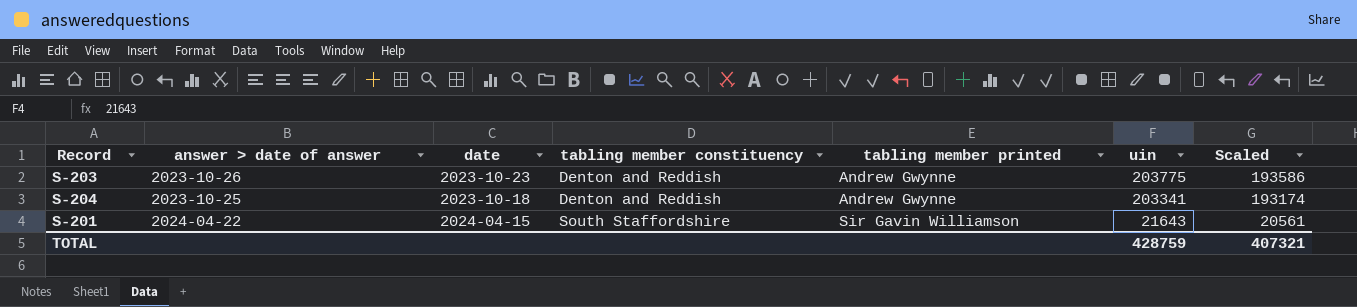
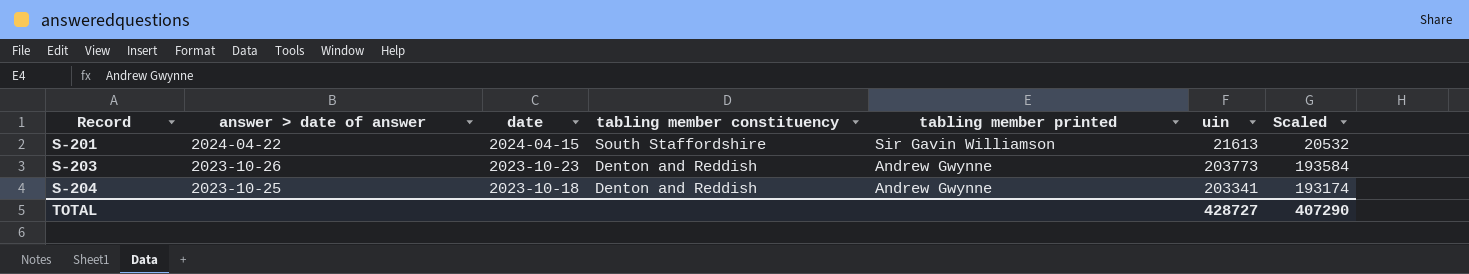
row order: tabling member constituency ascending -> Record ascending
S-201 | uin: 21643 -> 21613
S-201 | Scaled: 20561 -> 20532
S-203 | uin: 203775 -> 203773
S-203 | Scaled: 193586 -> 193584
TOTAL | uin: 428759 -> 428727
TOTAL | Scaled: 407321 -> 407290

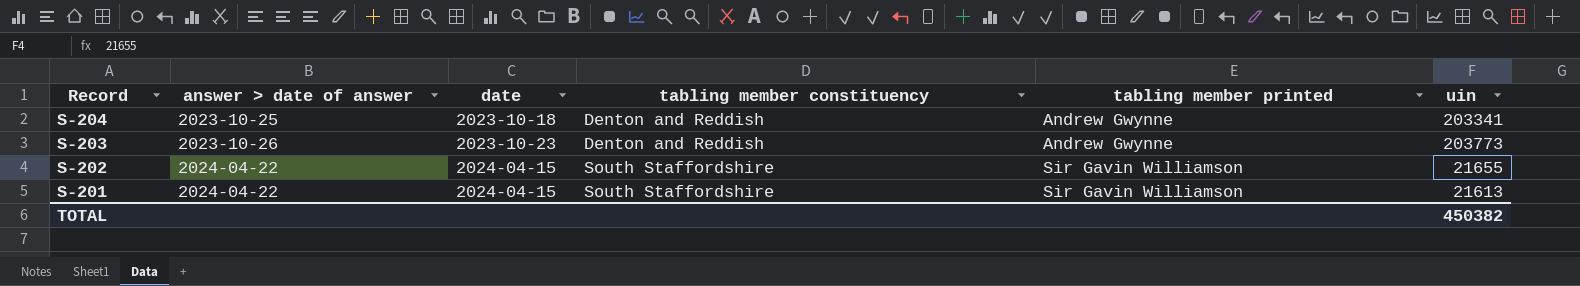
row order: Record ascending -> Record descending
column Scaled | formula: [uin] * 0.95 -> none
row S-202: none -> 2024-04-22 | 2024-04-15 | South Staffordshire | Sir Gavin Williamson | 21655
TOTAL | uin: 428727 -> 450382

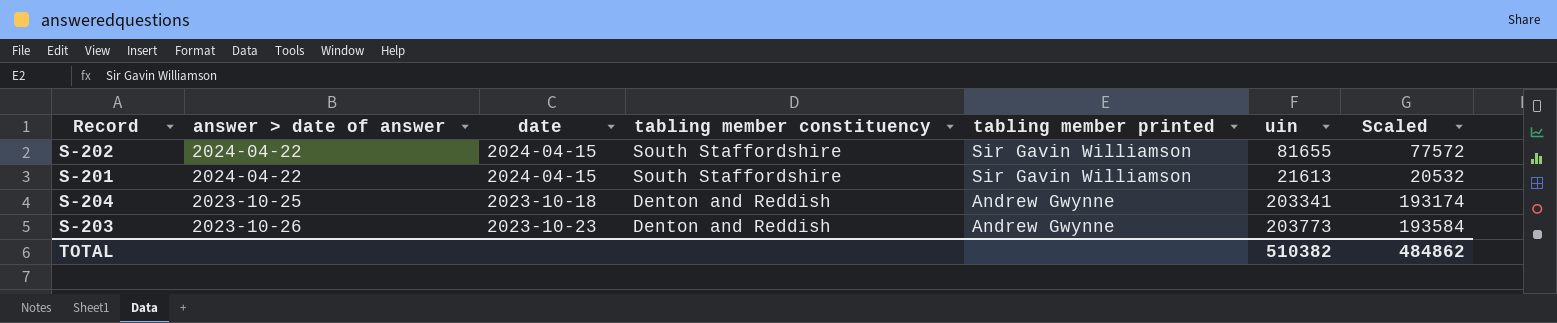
row order: Record descending -> tabling member constituency descending
column Scaled | formula: none -> [uin] * 0.95
S-202 | uin: 21655 -> 81655
TOTAL | uin: 450382 -> 510382

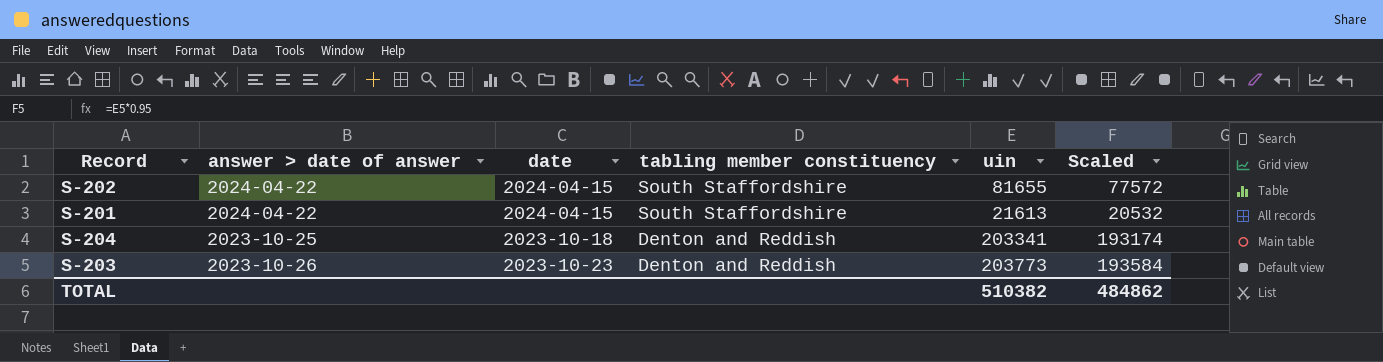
column tabling member printed | position: 5 -> none

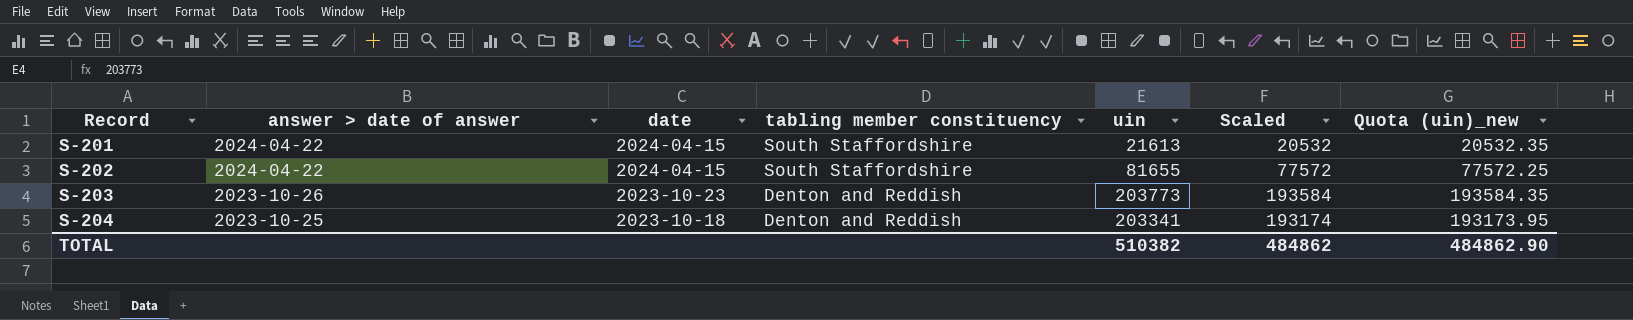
row order: tabling member constituency descending -> Record ascending
column Quota (uin)_new | formula: none -> [uin] * 0.95

